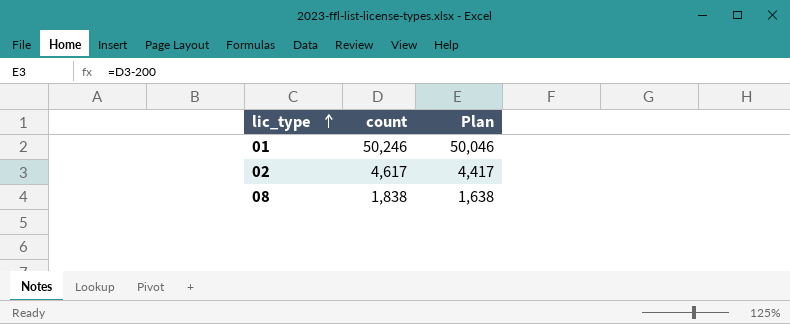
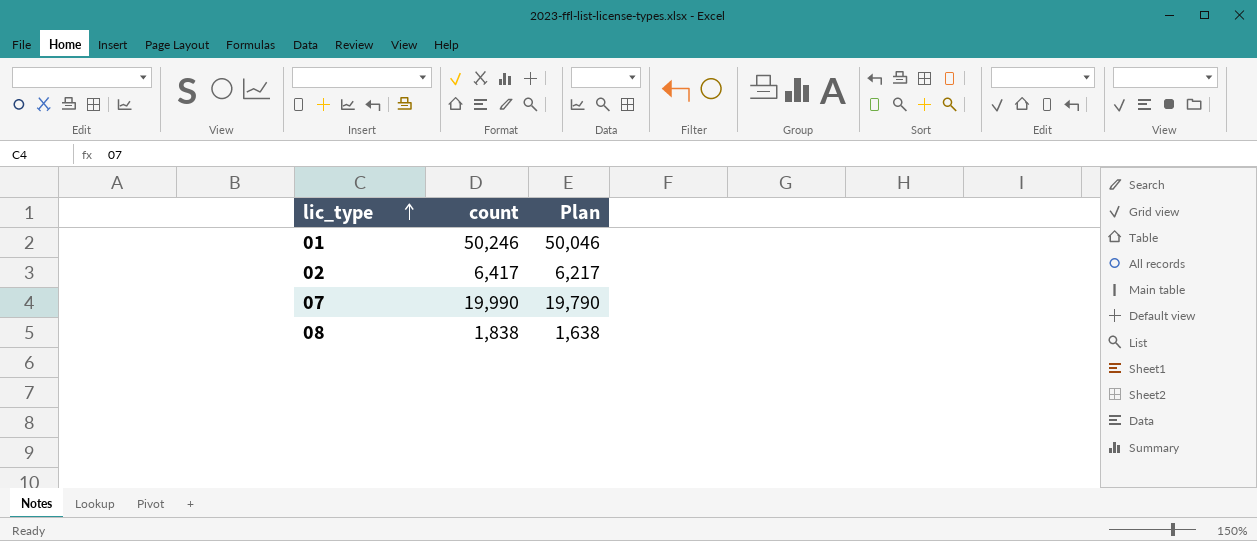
02 | count: 4,617 -> 6,417
02 | Plan: 4,417 -> 6,217
row 07: none -> 19,990 | 19,790

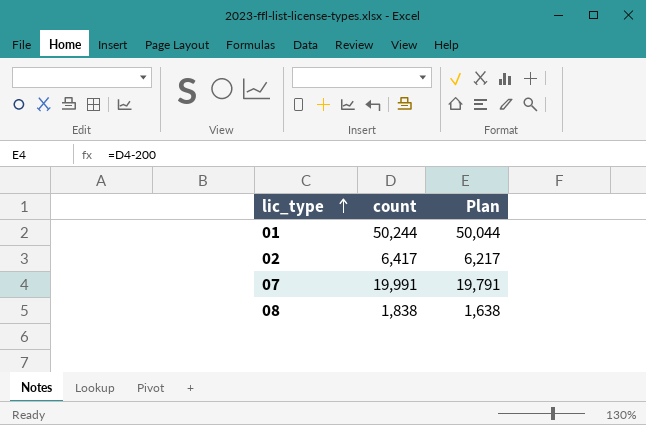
01 | count: 50,246 -> 50,244
01 | Plan: 50,046 -> 50,044
07 | count: 19,990 -> 19,991
07 | Plan: 19,790 -> 19,791

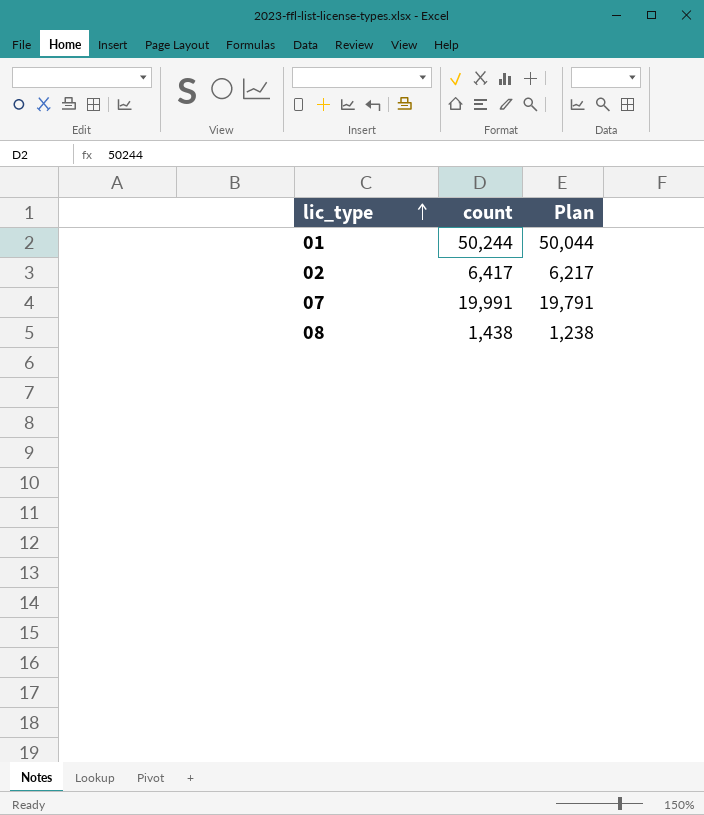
08 | count: 1,838 -> 1,438
08 | Plan: 1,638 -> 1,238

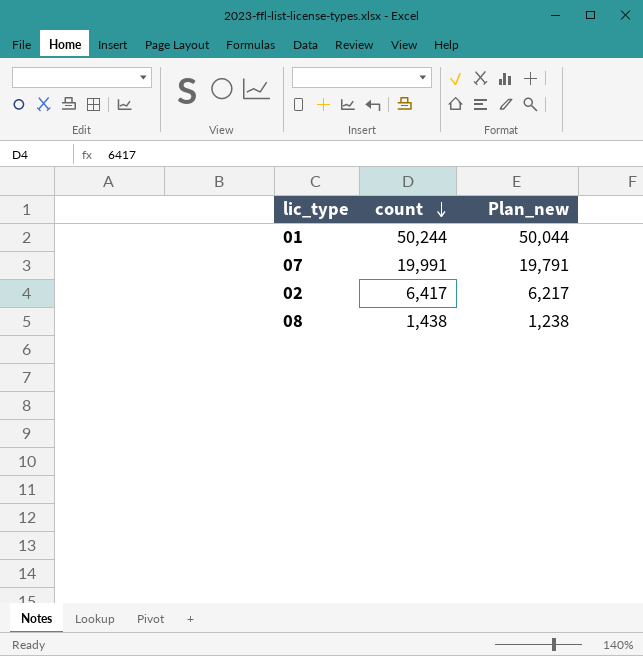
row order: lic_type ascending -> count descending
column name: Plan -> Plan_new

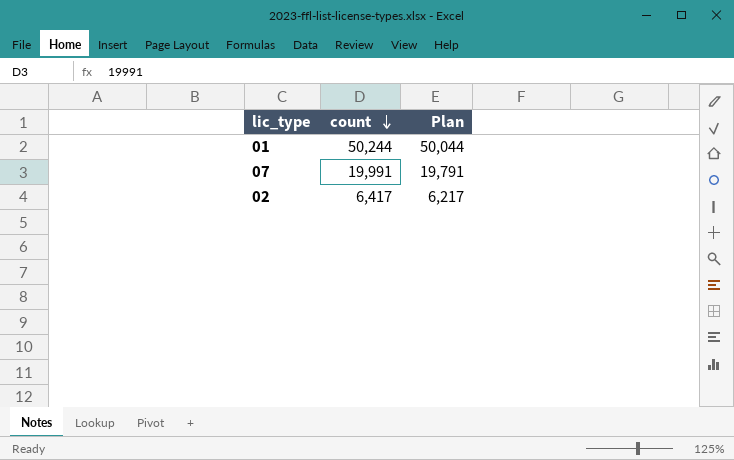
column name: Plan_new -> Plan
row 08: 1,438 | 1,238 -> none

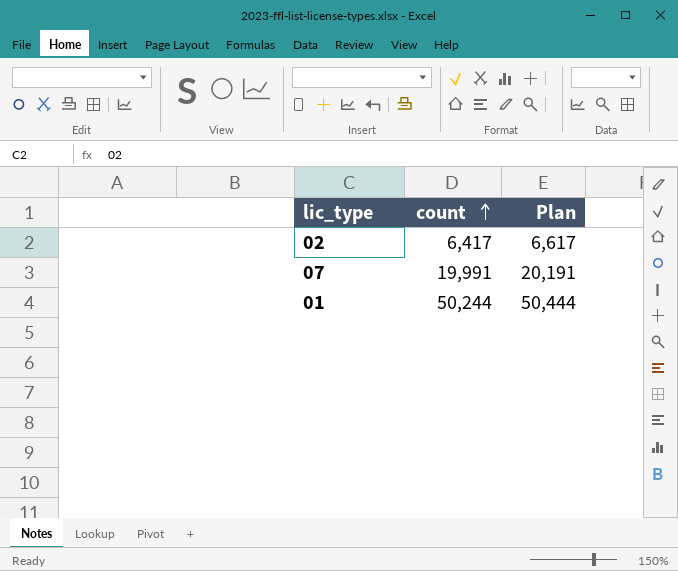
row order: count descending -> count ascending
column Plan | formula: [count] - 200 -> [count] + 200

